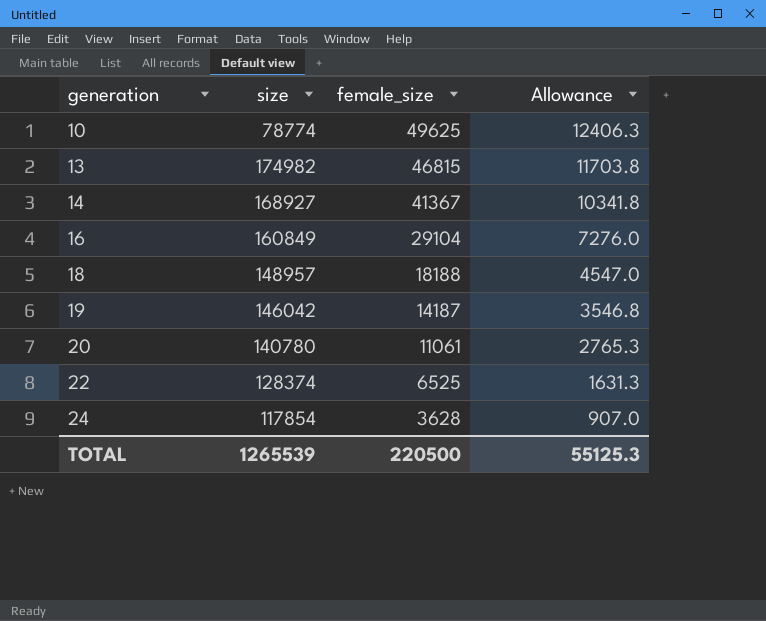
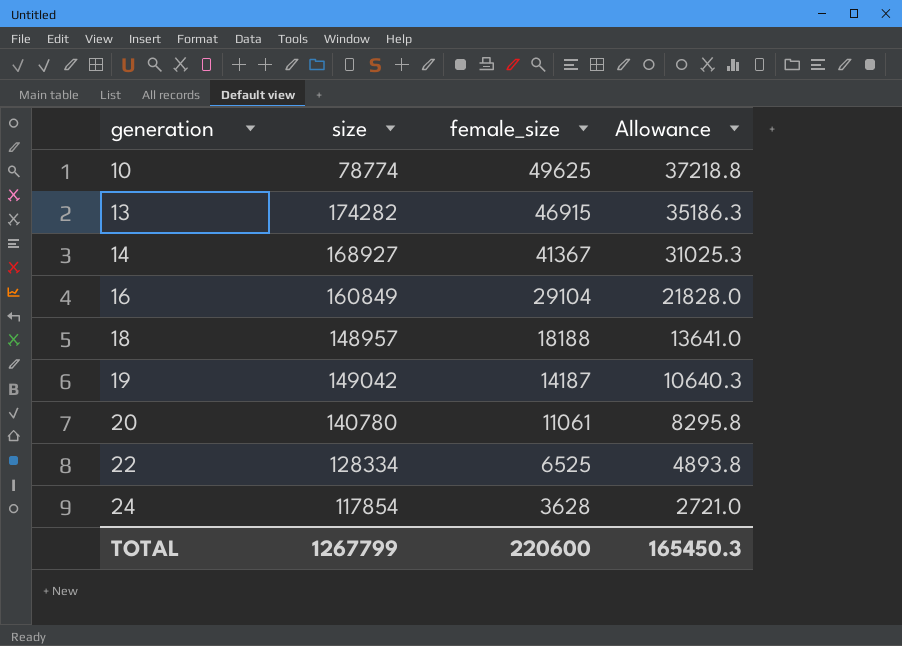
column Allowance | formula: [female_size] * 0.25 -> [female_size] * 0.75
13 | size: 174982 -> 174282
13 | female_size: 46815 -> 46915
19 | size: 146042 -> 149042
22 | size: 128374 -> 128334
TOTAL | size: 1265539 -> 1267799
TOTAL | female_size: 220500 -> 220600
TOTAL | Allowance: 55125.3 -> 165450.3

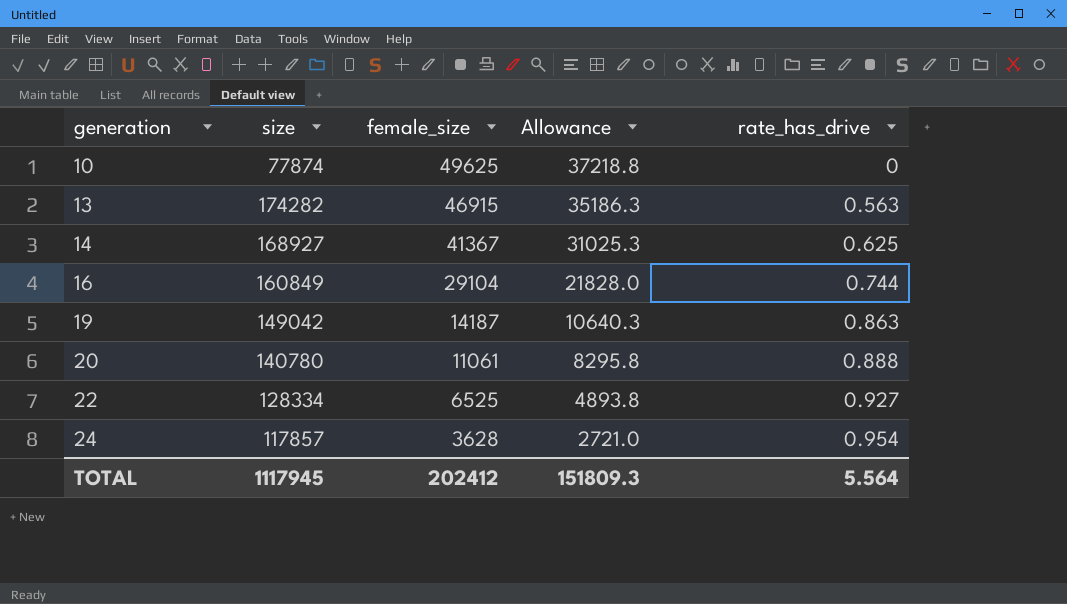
column rate_has_drive | position: none -> 5
row 18: 148957 | 18188 | 13641.0 -> none
10 | size: 78774 -> 77874
24 | size: 117854 -> 117857
TOTAL | size: 1267799 -> 1117945
TOTAL | female_size: 220600 -> 202412
TOTAL | Allowance: 165450.3 -> 151809.3

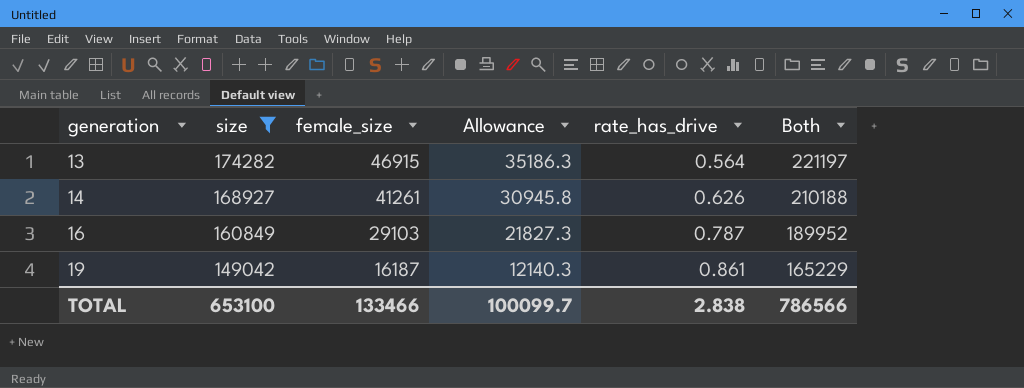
filter: none -> size >= 149042
column Both | formula: none -> [size] + [female_size]
13 | rate_has_drive: 0.563 -> 0.564
14 | female_size: 41367 -> 41261
14 | Allowance: 31025.3 -> 30945.8
14 | rate_has_drive: 0.625 -> 0.626
16 | female_size: 29104 -> 29103
16 | Allowance: 21828.0 -> 21827.3
16 | rate_has_drive: 0.744 -> 0.787
19 | female_size: 14187 -> 16187
19 | Allowance: 10640.3 -> 12140.3
19 | rate_has_drive: 0.863 -> 0.861
TOTAL | size: 1117945 -> 653100
TOTAL | female_size: 202412 -> 133466
TOTAL | Allowance: 151809.3 -> 100099.7
TOTAL | rate_has_drive: 5.564 -> 2.838

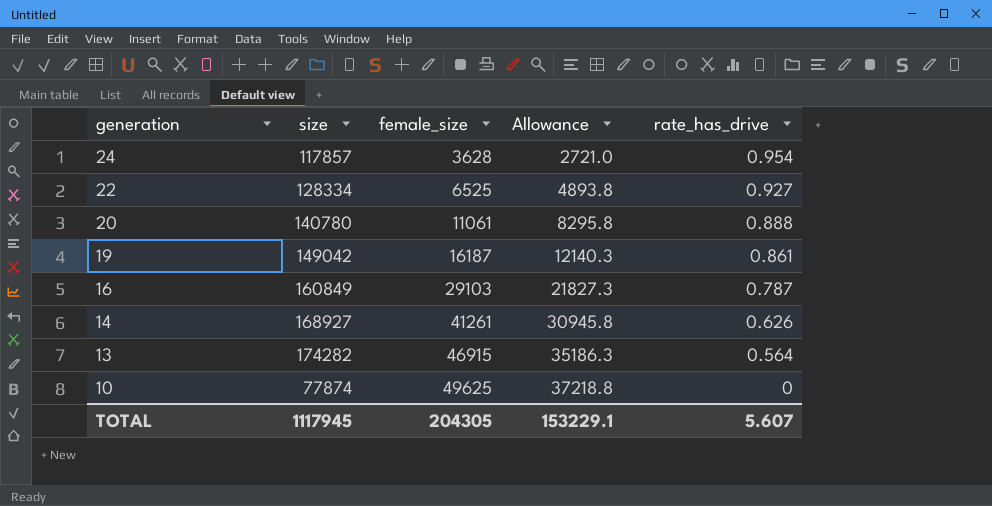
filter: size >= 149042 -> none
row order: generation ascending -> generation descending
column Both | formula: [size] + [female_size] -> none
TOTAL | size: 653100 -> 1117945
TOTAL | female_size: 133466 -> 204305
TOTAL | Allowance: 100099.7 -> 153229.1
TOTAL | rate_has_drive: 2.838 -> 5.607

